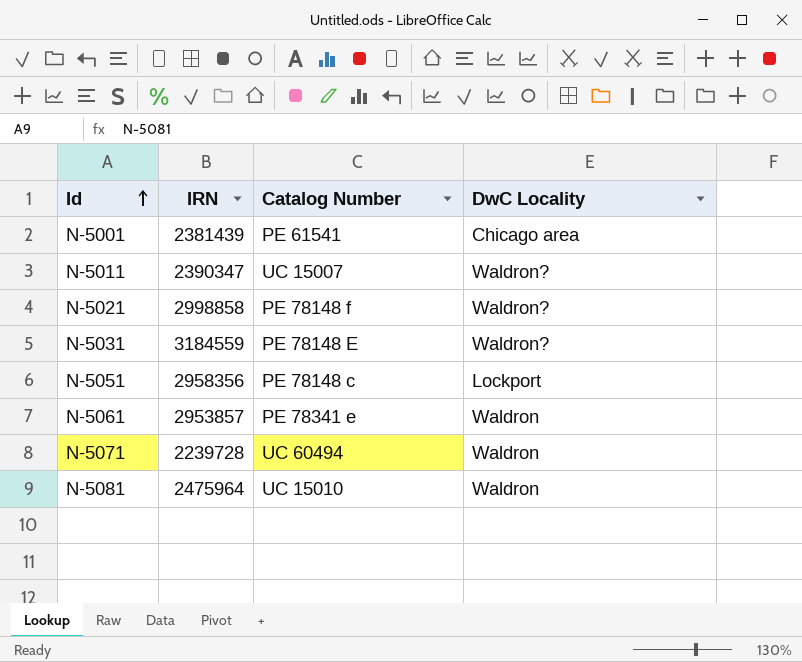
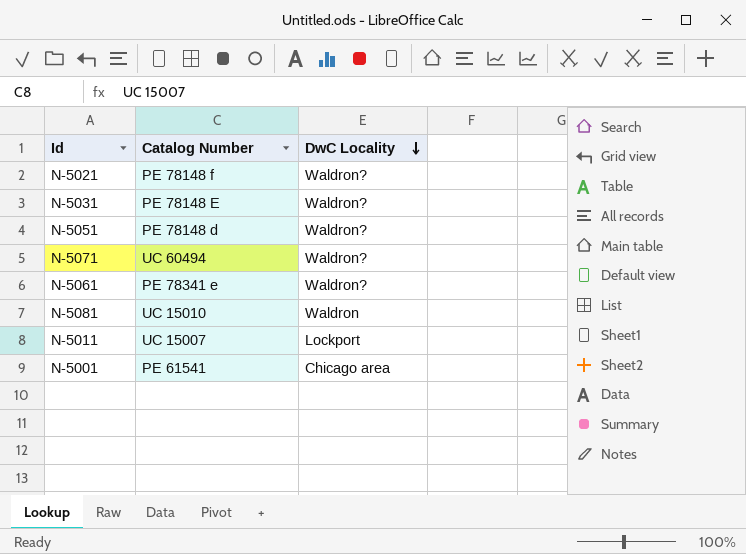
row order: Id ascending -> DwC Locality descending
column IRN | position: 2 -> none
N-5051 | Catalog Number: PE 78148 c -> PE 78148 d
N-5051 | DwC Locality: Lockport -> Waldron?
N-5071 | DwC Locality: Waldron -> Waldron?
N-5061 | DwC Locality: Waldron -> Waldron?
N-5011 | DwC Locality: Waldron? -> Lockport

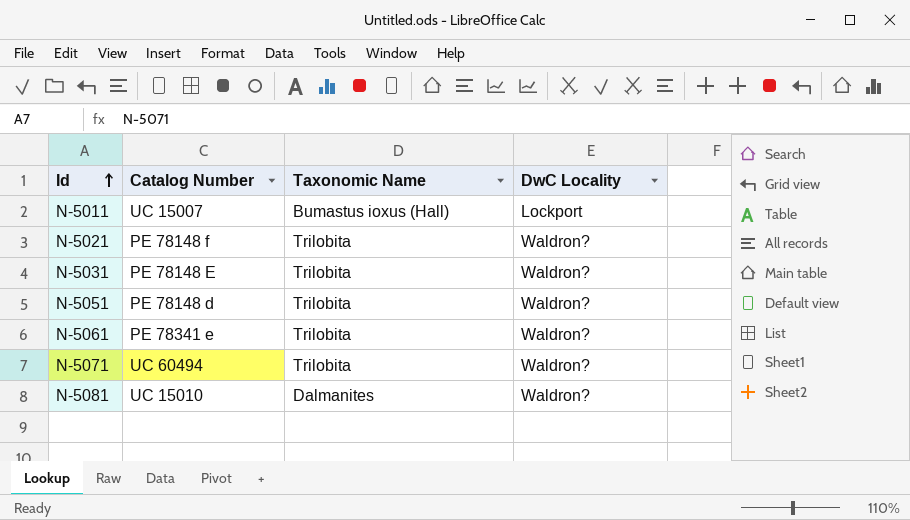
row order: DwC Locality descending -> Id ascending
column Taxonomic Name | position: none -> 3
row N-5001: PE 61541 | Chicago area -> none
N-5081 | DwC Locality: Waldron -> Waldron?

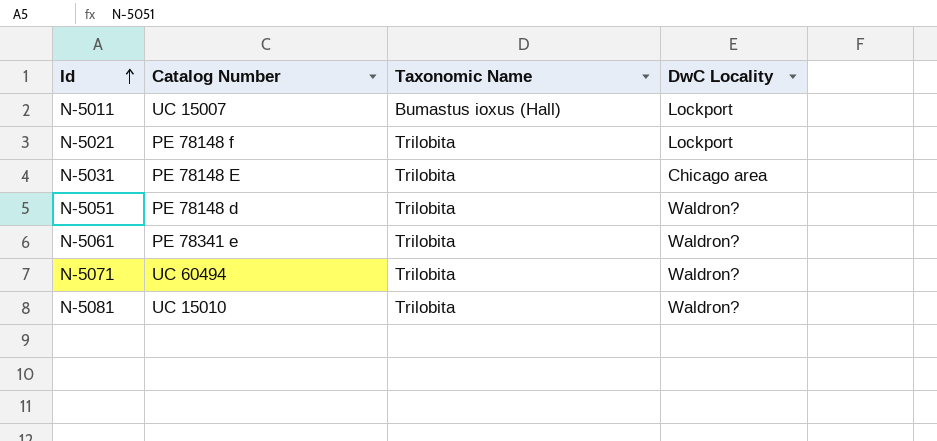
N-5021 | DwC Locality: Waldron? -> Lockport
N-5031 | DwC Locality: Waldron? -> Chicago area
N-5081 | Taxonomic Name: Dalmanites -> Trilobita

